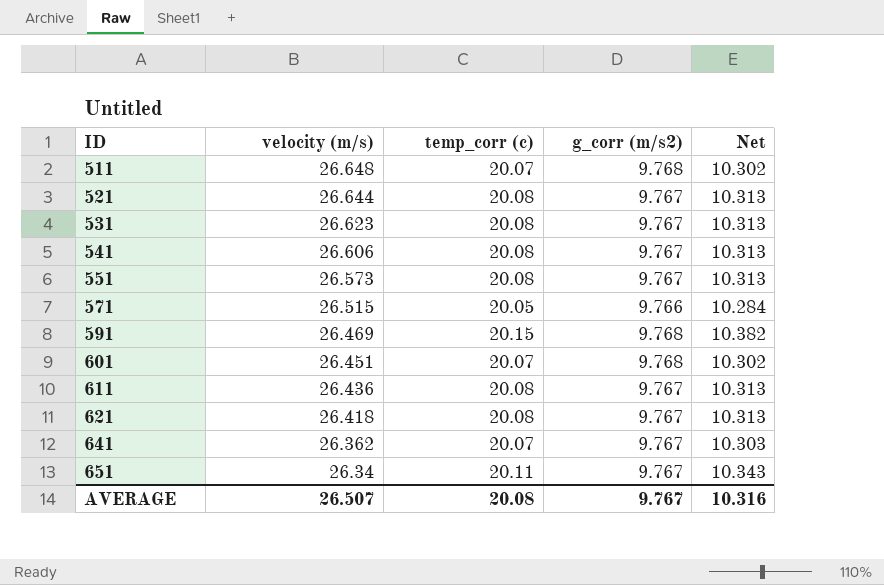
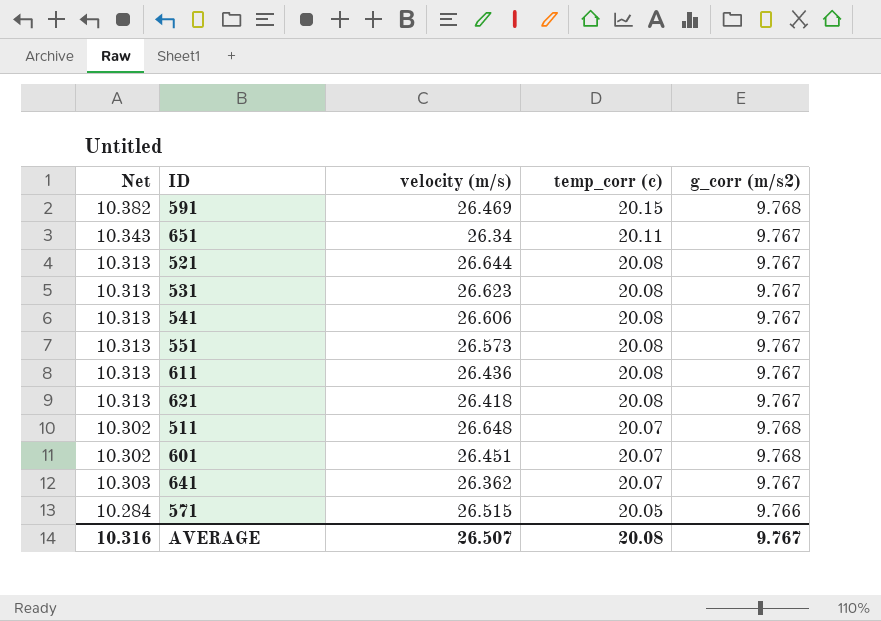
row order: ID ascending -> temp_corr (c) descending
column Net | position: 5 -> 1

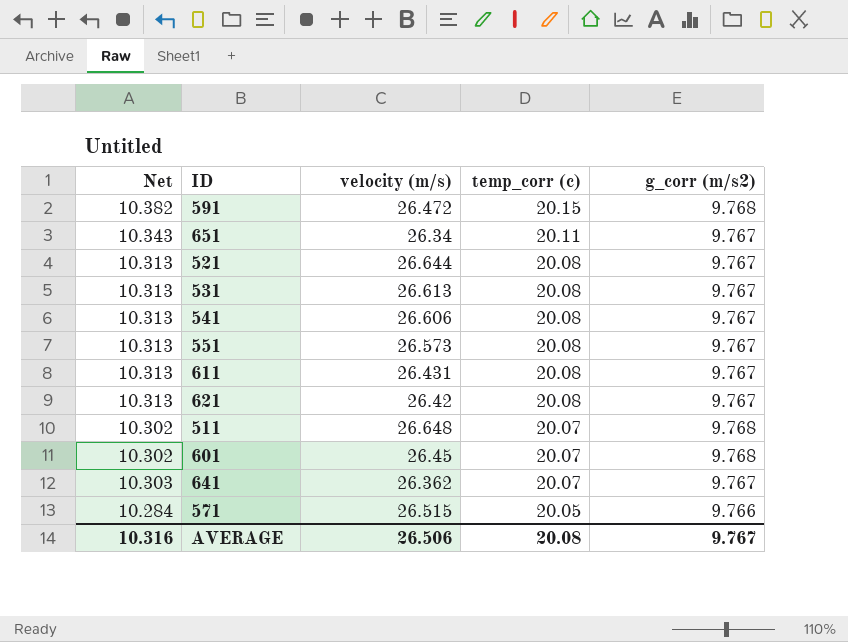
591 | velocity (m/s): 26.469 -> 26.472
531 | velocity (m/s): 26.623 -> 26.613
611 | velocity (m/s): 26.436 -> 26.431
621 | velocity (m/s): 26.418 -> 26.42
601 | velocity (m/s): 26.451 -> 26.45
AVERAGE | velocity (m/s): 26.507 -> 26.506

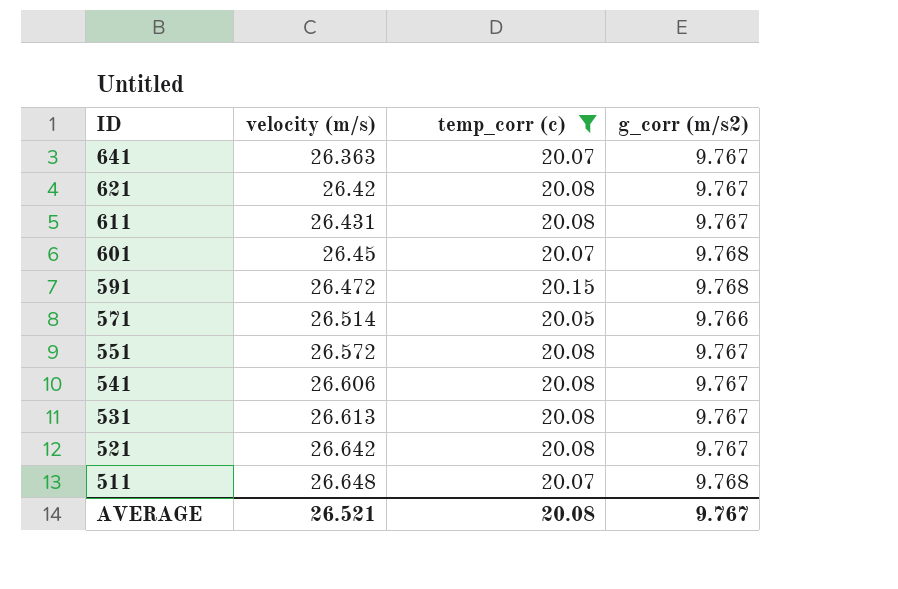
filter: none -> temp_corr (c) != 20.11
row order: temp_corr (c) descending -> ID descending
column Net | formula: [temp_corr (c)] - [g_corr (m/s2)] -> none
641 | velocity (m/s): 26.362 -> 26.363
571 | velocity (m/s): 26.515 -> 26.514
551 | velocity (m/s): 26.573 -> 26.572
521 | velocity (m/s): 26.644 -> 26.642
AVERAGE | velocity (m/s): 26.506 -> 26.521

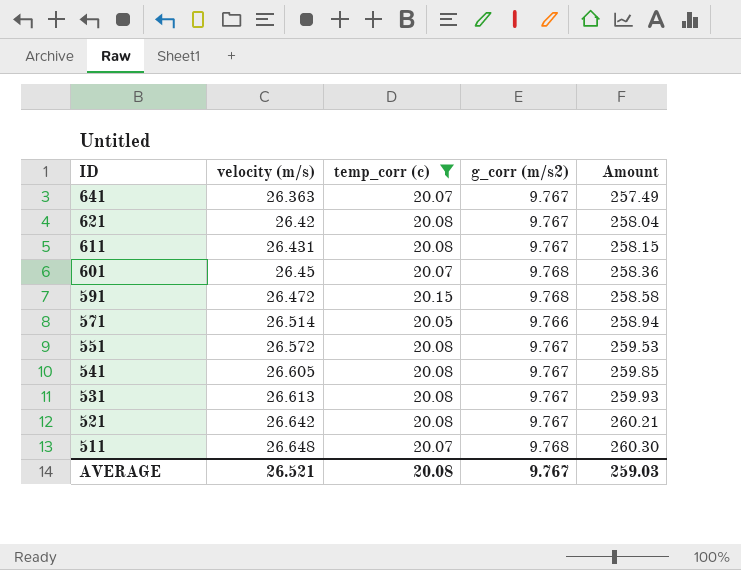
column Amount | formula: none -> [velocity (m/s)] * [g_corr (m/s2)]
541 | velocity (m/s): 26.606 -> 26.605

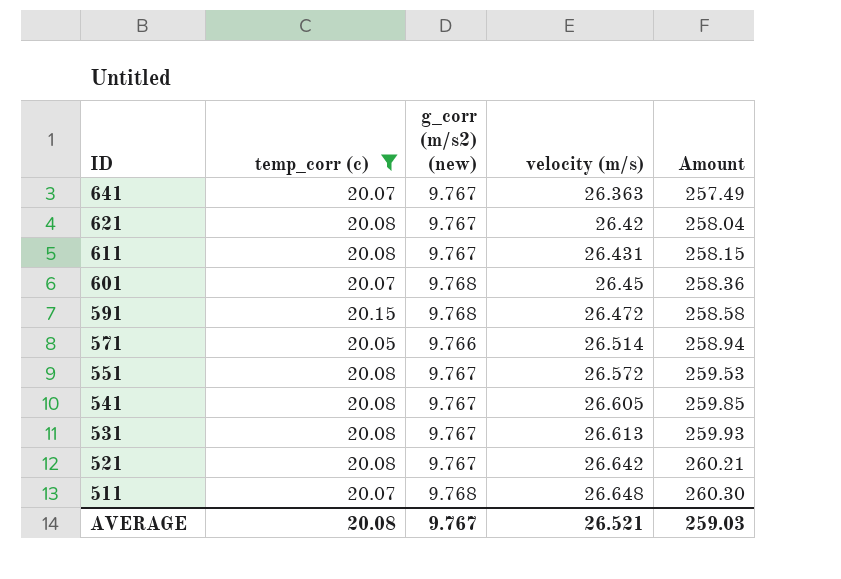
column name: g_corr (m/s2) -> g_corr (m/s2) (new)
column velocity (m/s) | position: 2 -> 4

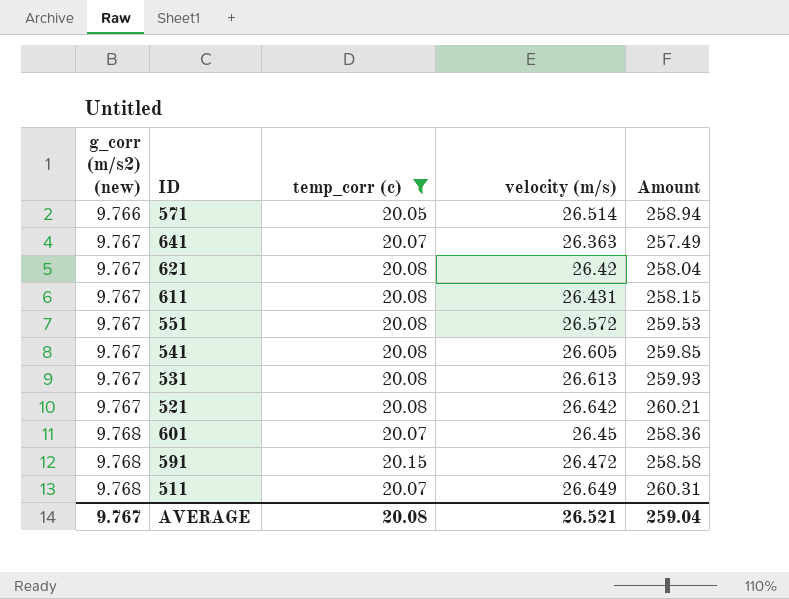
row order: ID descending -> g_corr (m/s2) (new) ascending
column g_corr (m/s2) (new) | position: 3 -> 1
511 | velocity (m/s): 26.648 -> 26.649
511 | Amount: 260.30 -> 260.31
AVERAGE | Amount: 259.03 -> 259.04

